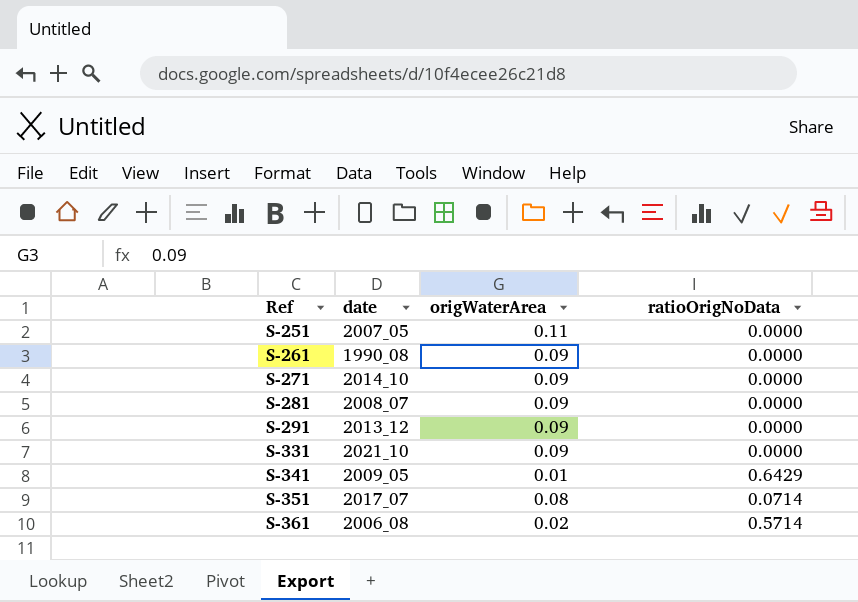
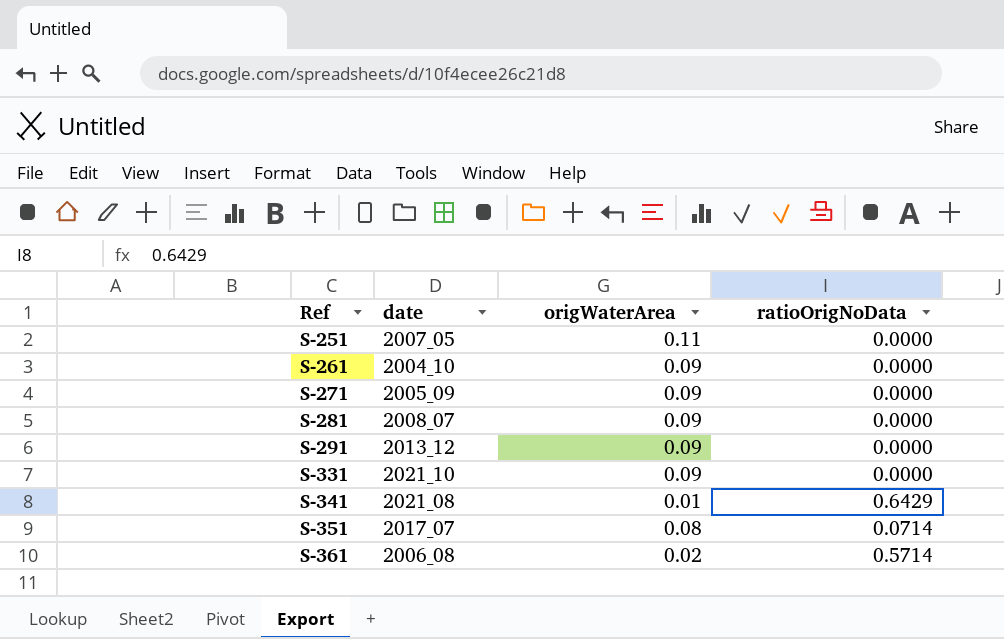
S-261 | date: 1990_08 -> 2004_10
S-271 | date: 2014_10 -> 2005_09
S-341 | date: 2009_05 -> 2021_08

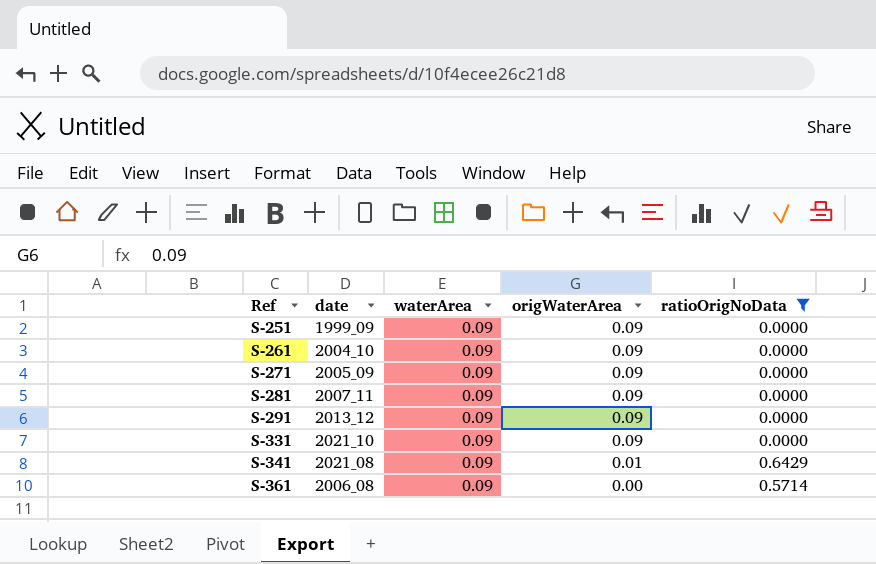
filter: none -> ratioOrigNoData != 0.0714
column waterArea | position: none -> 3
S-251 | date: 2007_05 -> 1999_09
S-251 | origWaterArea: 0.11 -> 0.09
S-281 | date: 2008_07 -> 2007_11
S-361 | origWaterArea: 0.02 -> 0.00

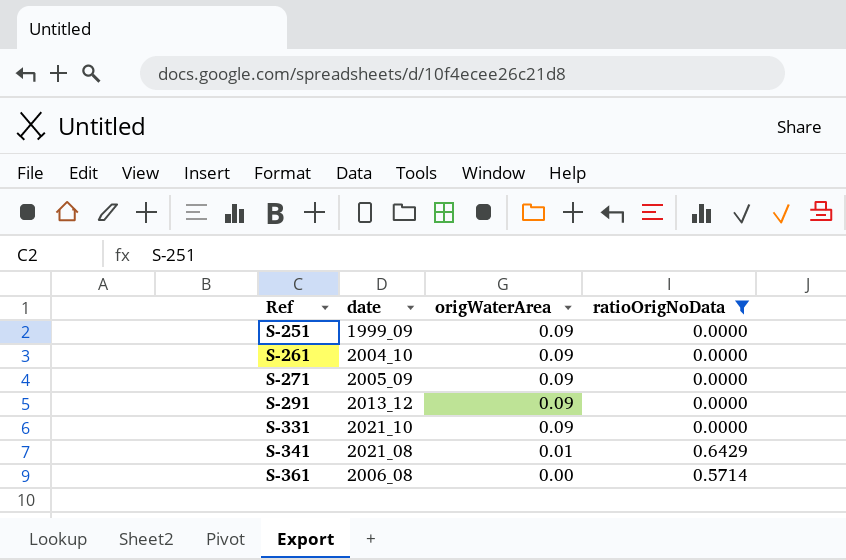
column waterArea | position: 3 -> none
row S-281: 2007_11 | 0.09 | 0.09 | 0.0000 -> none

